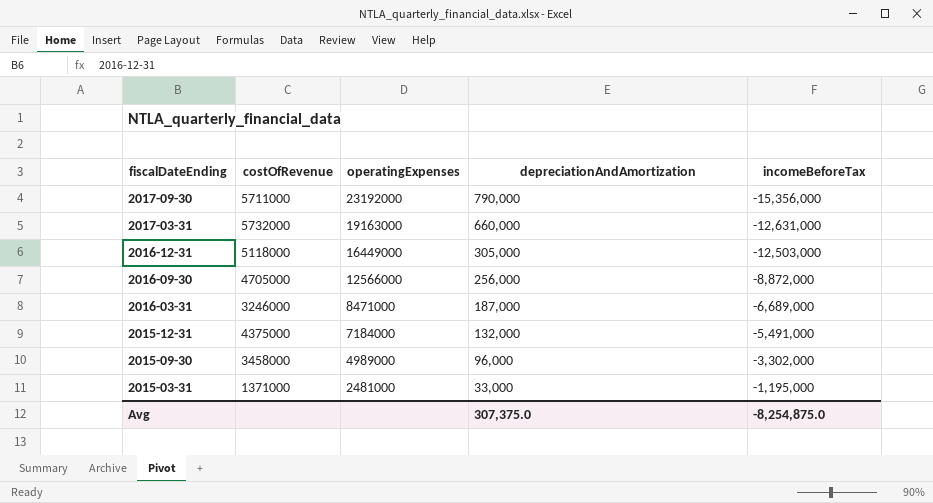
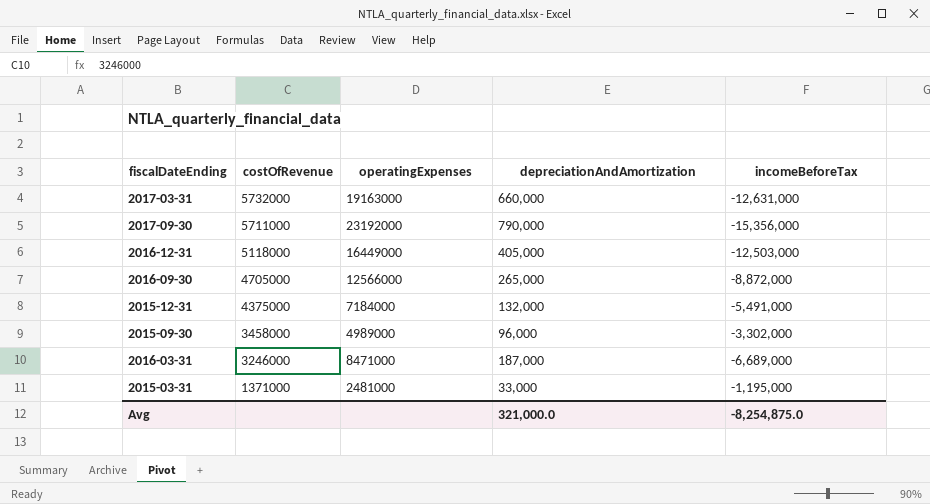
row order: fiscalDateEnding descending -> costOfRevenue descending
2016-12-31 | depreciationAndAmortization: 305,000 -> 405,000
2016-09-30 | depreciationAndAmortization: 256,000 -> 265,000
Avg | depreciationAndAmortization: 307,375.0 -> 321,000.0

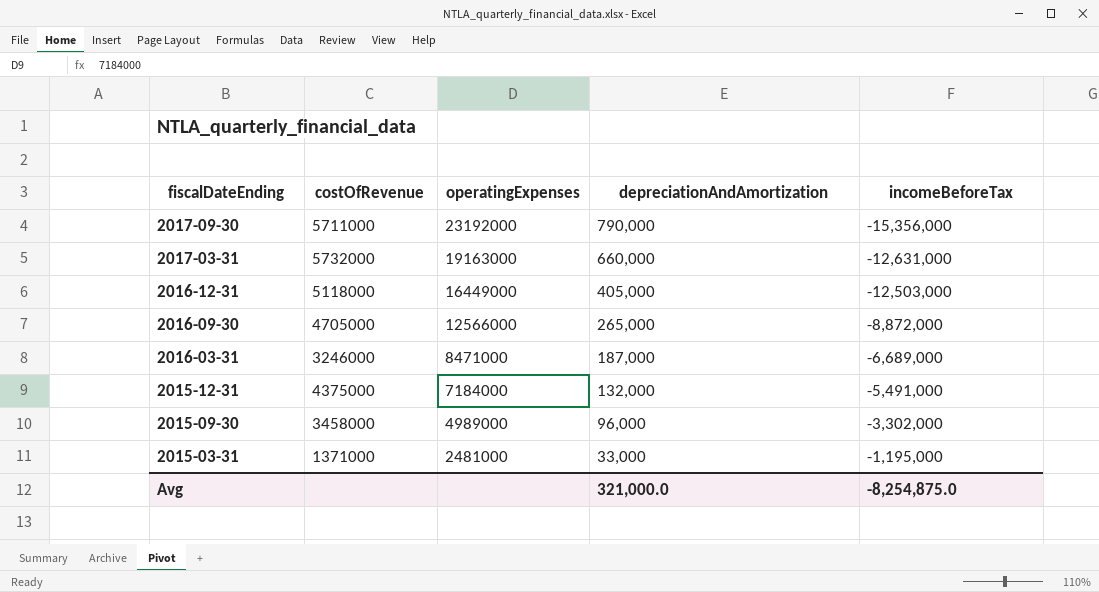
row order: costOfRevenue descending -> fiscalDateEnding descending

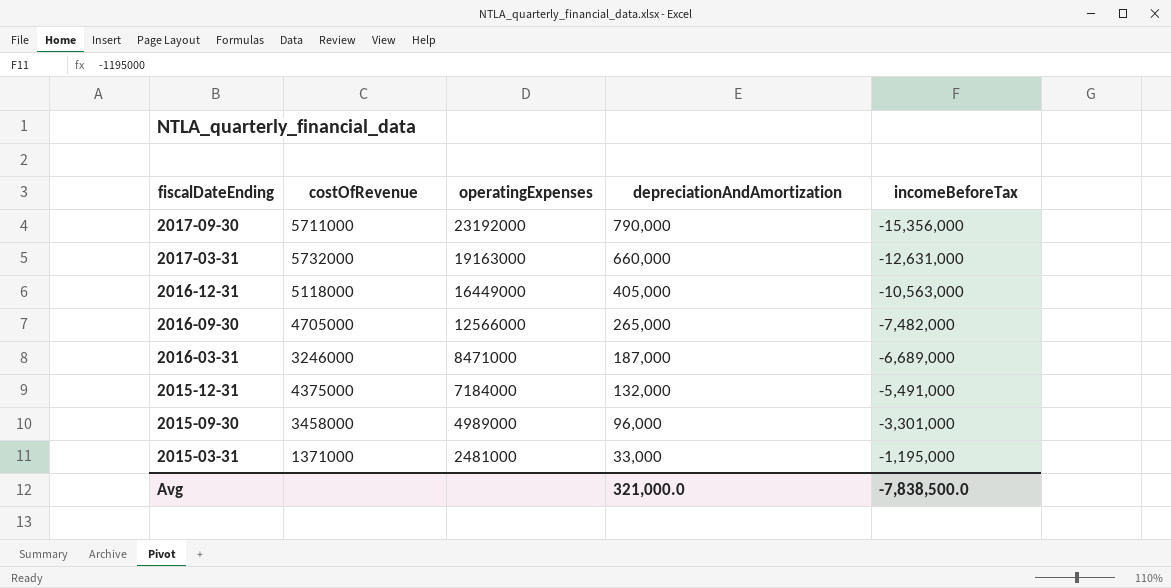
2016-12-31 | incomeBeforeTax: -12,503,000 -> -10,563,000
2016-09-30 | incomeBeforeTax: -8,872,000 -> -7,482,000
2015-09-30 | incomeBeforeTax: -3,302,000 -> -3,301,000
Avg | incomeBeforeTax: -8,254,875.0 -> -7,838,500.0

